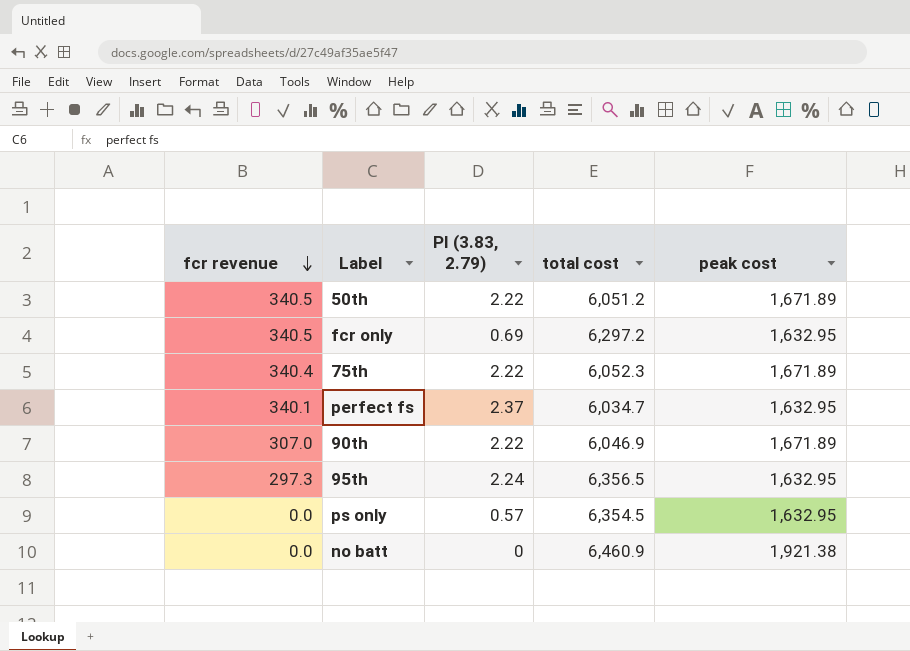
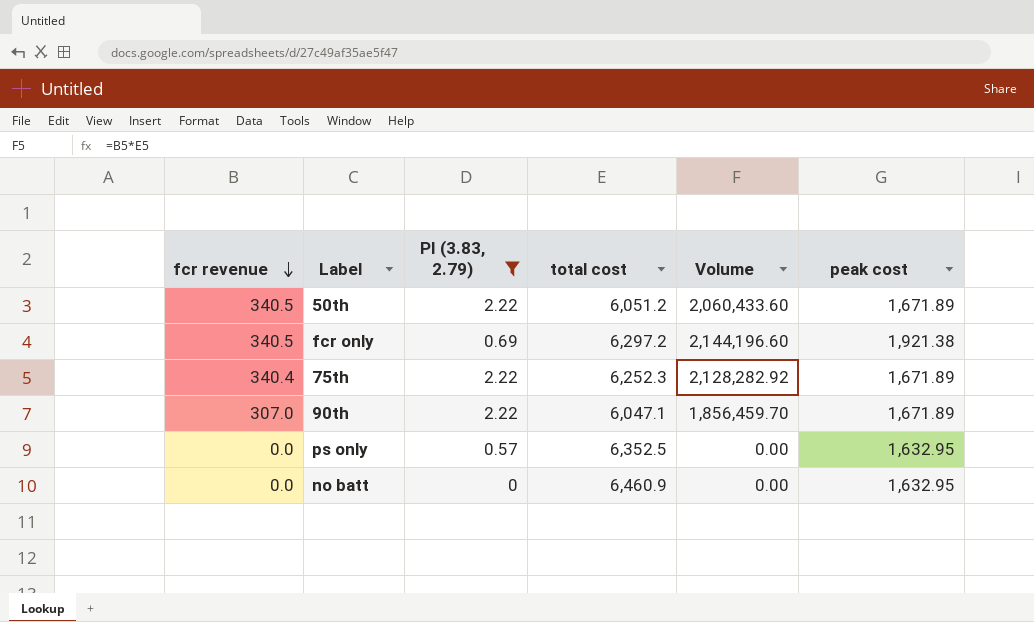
filter: none -> PI (3.83, 2.79) <= 2.22
column Volume | formula: none -> [fcr revenue] * [total cost]
fcr only | peak cost: 1,632.95 -> 1,921.38
75th | total cost: 6,052.3 -> 6,252.3
90th | total cost: 6,046.9 -> 6,047.1
ps only | total cost: 6,354.5 -> 6,352.5
no batt | peak cost: 1,921.38 -> 1,632.95

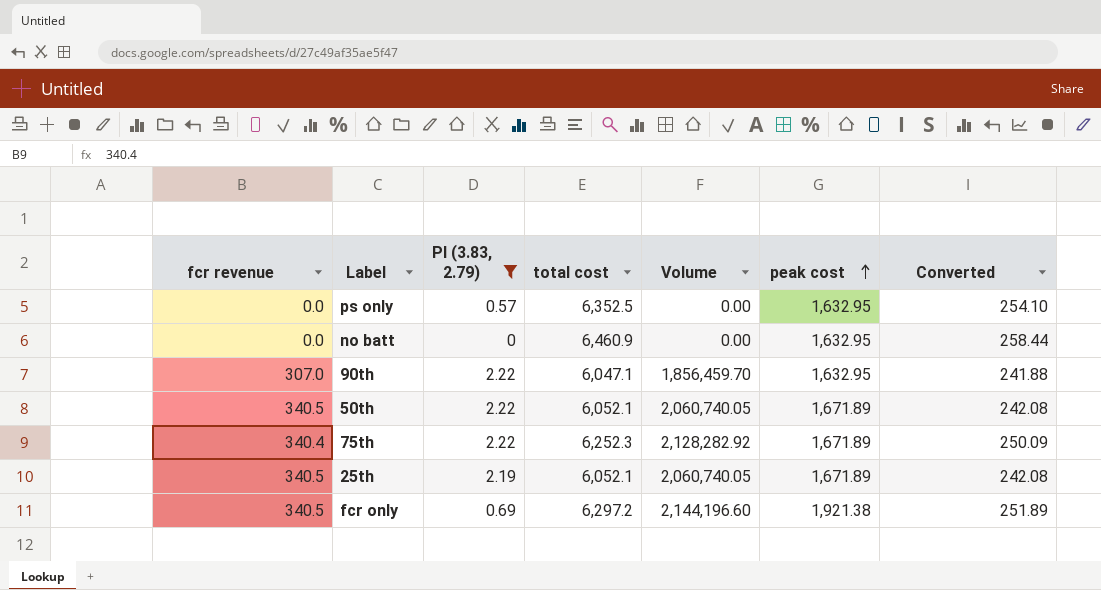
row order: fcr revenue descending -> peak cost ascending
column Converted | formula: none -> [total cost] * 0.04
90th | peak cost: 1,671.89 -> 1,632.95
50th | total cost: 6,051.2 -> 6,052.1
50th | Volume: 2,060,433.60 -> 2,060,740.05
row 25th: none -> 340.5 | 2.19 | 6,052.1 | 2,060,740.05 | 1,671.89 | 242.08

